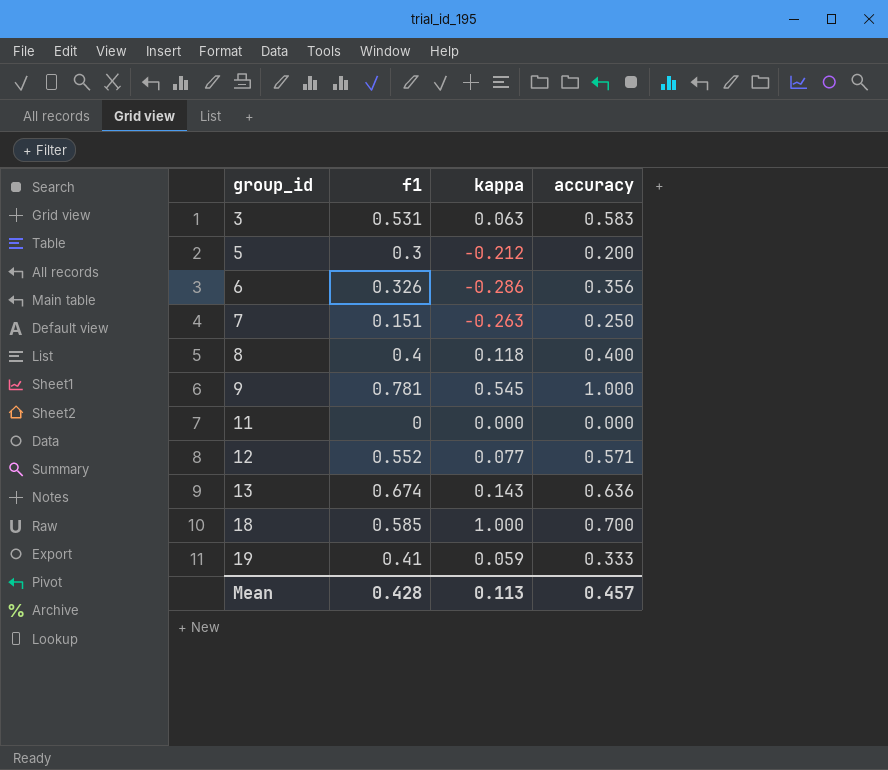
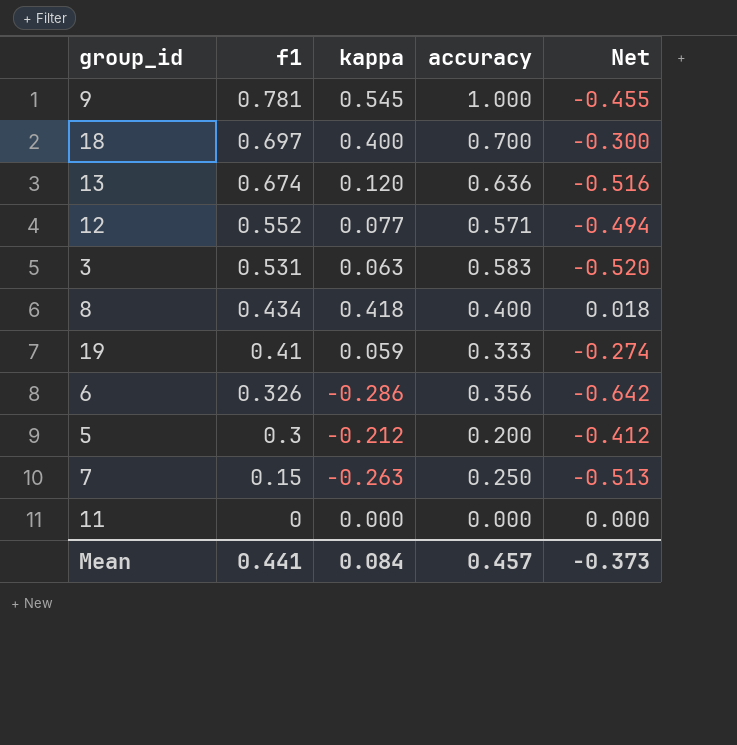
row order: group_id ascending -> f1 descending
column Net | formula: none -> [kappa] - [accuracy]
18 | f1: 0.585 -> 0.697
18 | kappa: 1.000 -> 0.400
13 | kappa: 0.143 -> 0.120
8 | f1: 0.4 -> 0.434
8 | kappa: 0.118 -> 0.418
7 | f1: 0.151 -> 0.15
Mean | f1: 0.428 -> 0.441
Mean | kappa: 0.113 -> 0.084

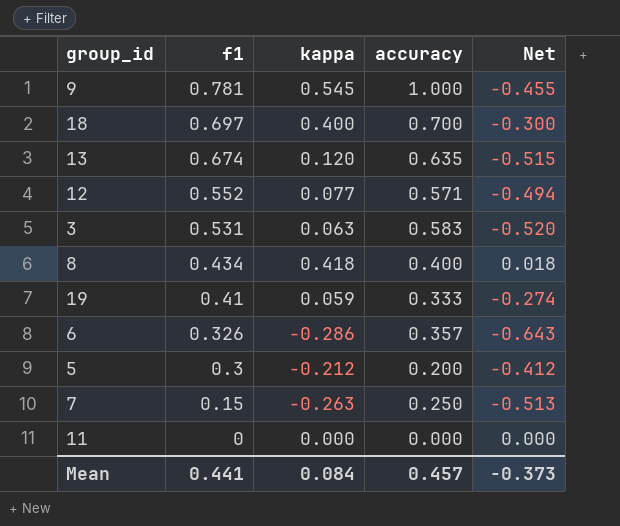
13 | accuracy: 0.636 -> 0.635
13 | Net: -0.516 -> -0.515
6 | accuracy: 0.356 -> 0.357
6 | Net: -0.642 -> -0.643

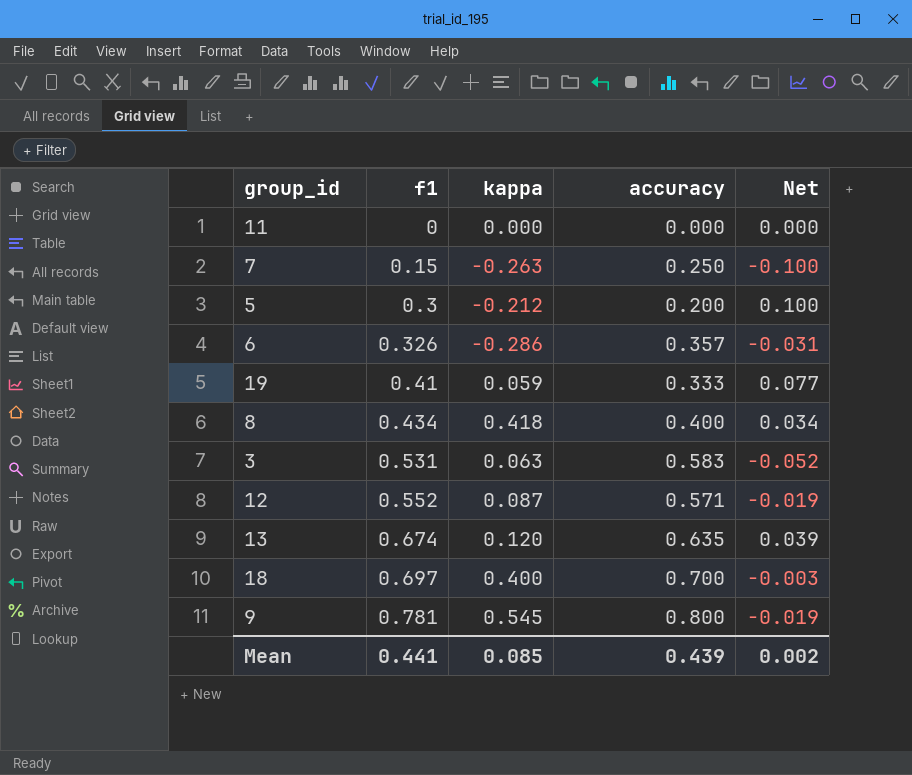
row order: f1 descending -> f1 ascending
column Net | formula: [kappa] - [accuracy] -> [f1] - [accuracy]
12 | kappa: 0.077 -> 0.087
9 | accuracy: 1.000 -> 0.800
Mean | kappa: 0.084 -> 0.085
Mean | accuracy: 0.457 -> 0.439
Mean | Net: -0.373 -> 0.002

